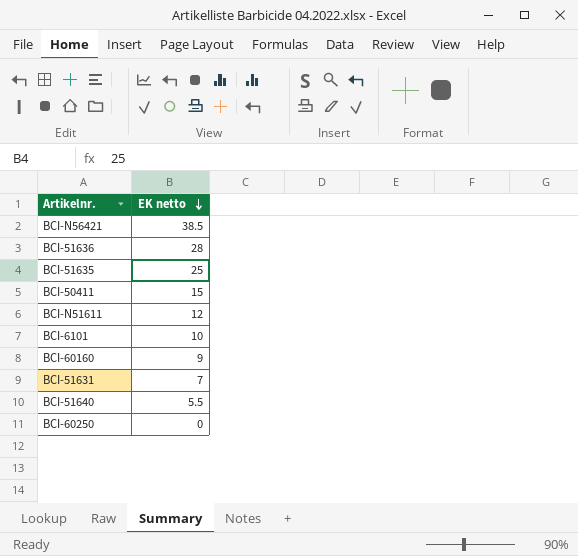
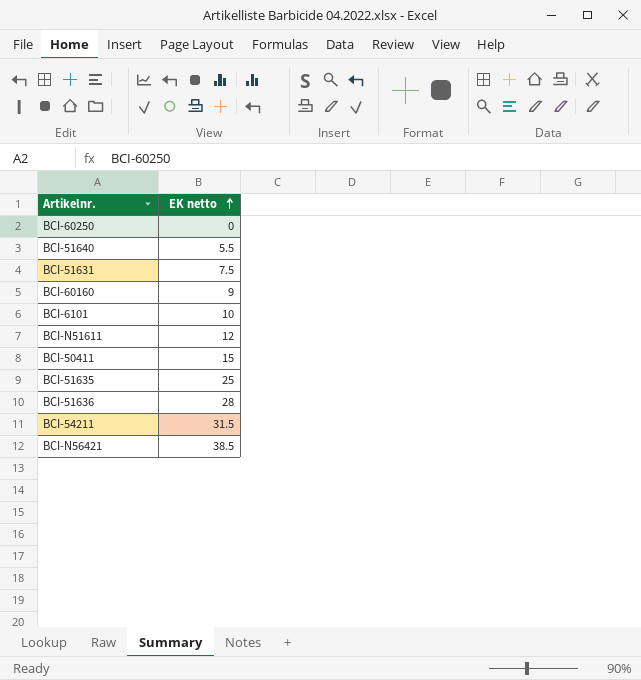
row order: EK netto descending -> EK netto ascending
BCI-51631 | EK netto: 7 -> 7.5
row BCI-54211: none -> 31.5

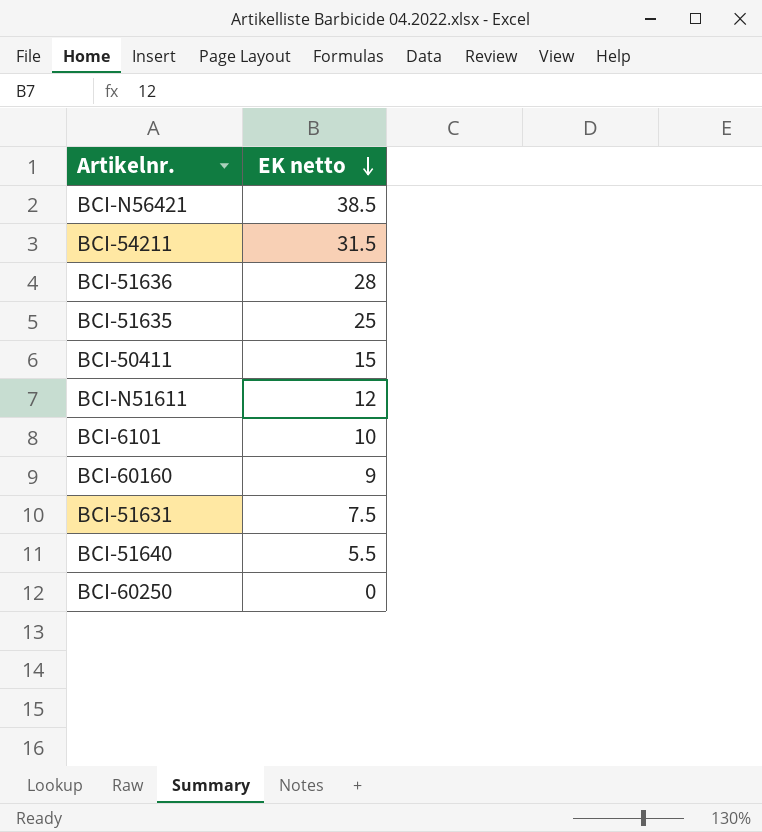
row order: EK netto ascending -> EK netto descending

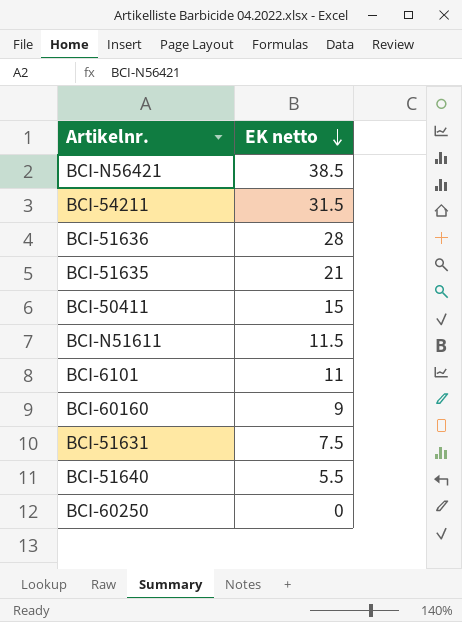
BCI-51635 | EK netto: 25 -> 21
BCI-N51611 | EK netto: 12 -> 11.5
BCI-6101 | EK netto: 10 -> 11

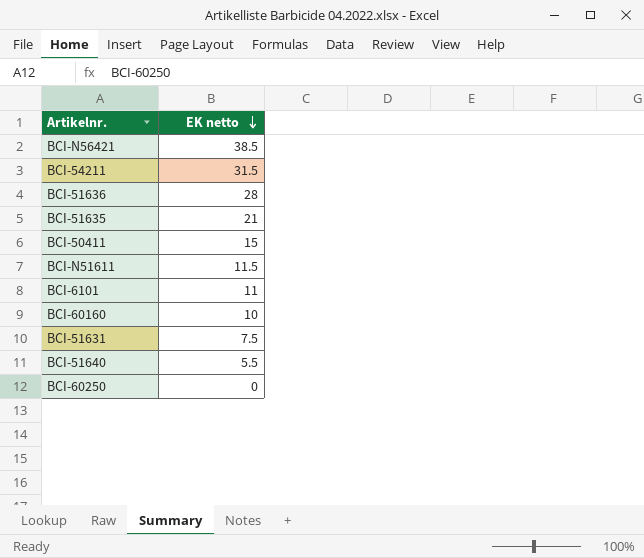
BCI-60160 | EK netto: 9 -> 10

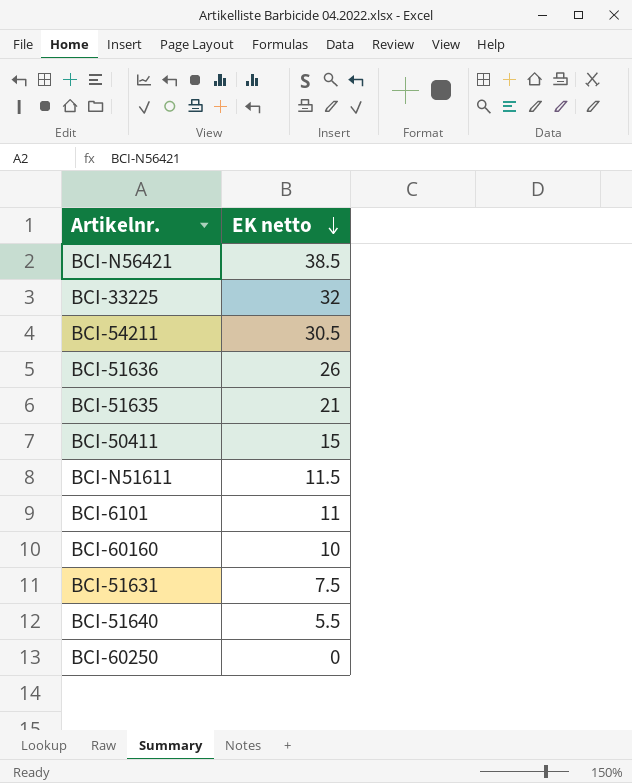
row BCI-33225: none -> 32
BCI-54211 | EK netto: 31.5 -> 30.5
BCI-51636 | EK netto: 28 -> 26

